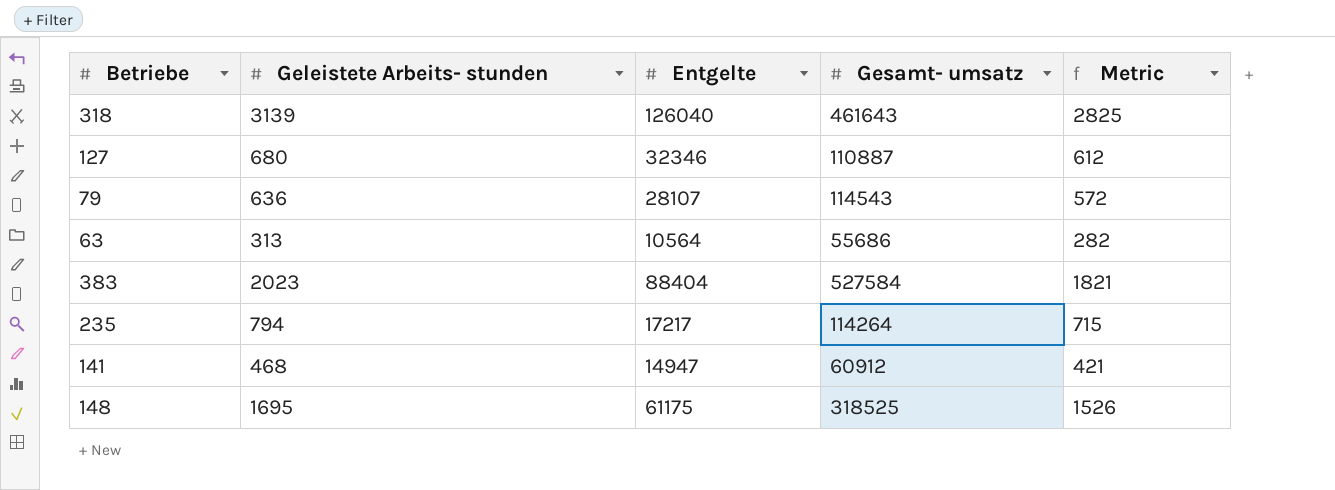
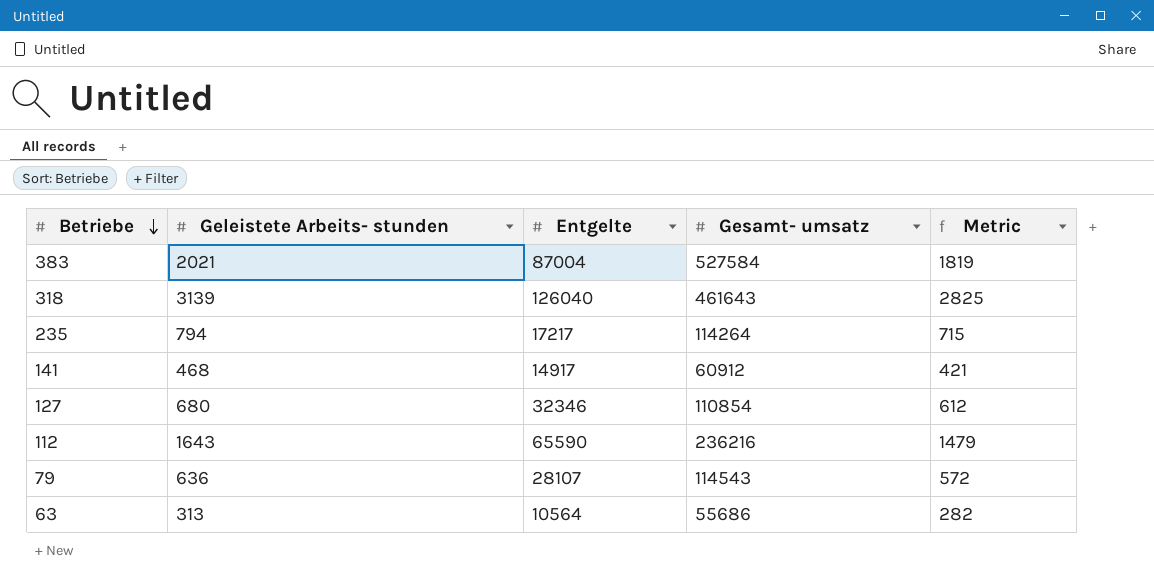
row order: none -> Betriebe descending
row 148: 1695 | 61175 | 318525 | 1526 -> none
383 | Geleistete Arbeits- stunden: 2023 -> 2021
383 | Entgelte: 88404 -> 87004
383 | Metric: 1821 -> 1819
141 | Entgelte: 14947 -> 14917
127 | Gesamt- umsatz: 110887 -> 110854
row 112: none -> 1643 | 65590 | 236216 | 1479

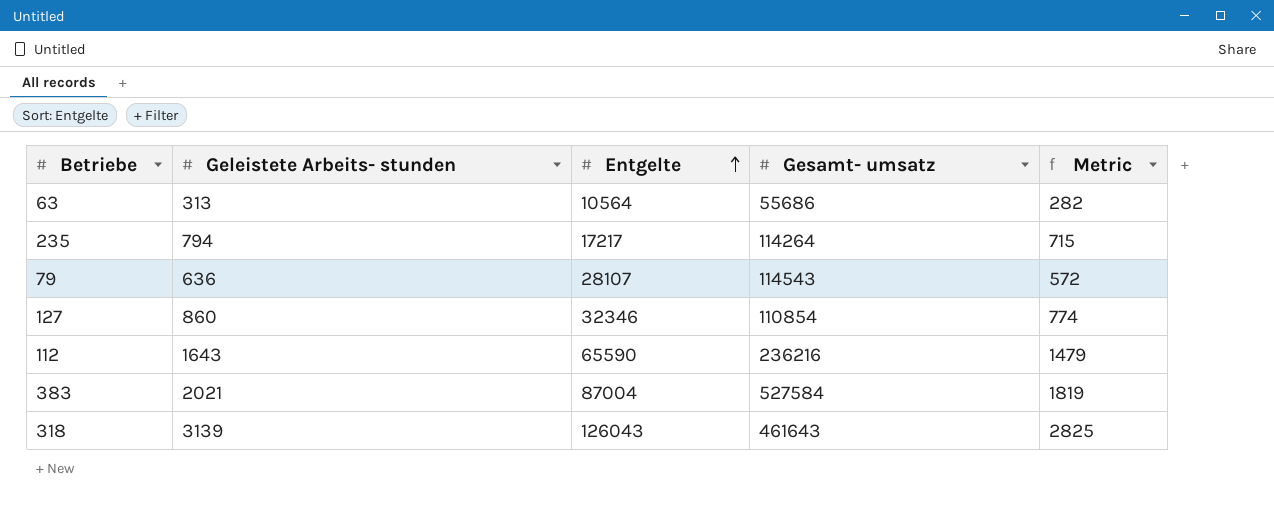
row order: Betriebe descending -> Entgelte ascending
row 141: 468 | 14917 | 60912 | 421 -> none
127 | Geleistete Arbeits- stunden: 680 -> 860
127 | Metric: 612 -> 774
318 | Entgelte: 126040 -> 126043

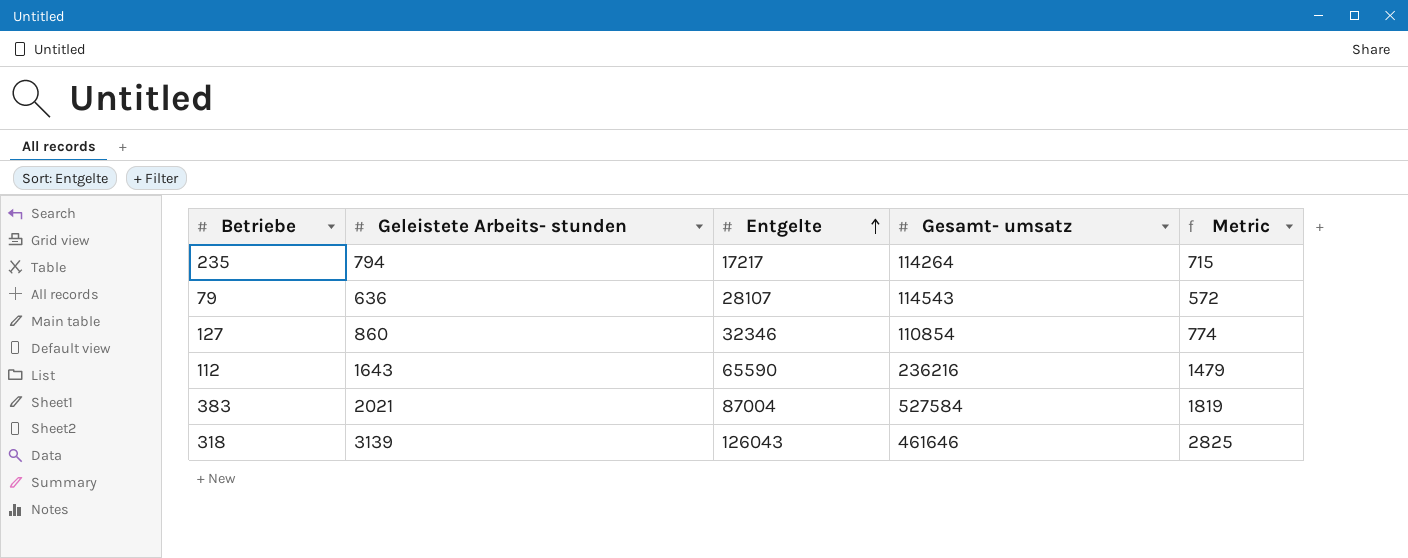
row 63: 313 | 10564 | 55686 | 282 -> none
318 | Gesamt- umsatz: 461643 -> 461646

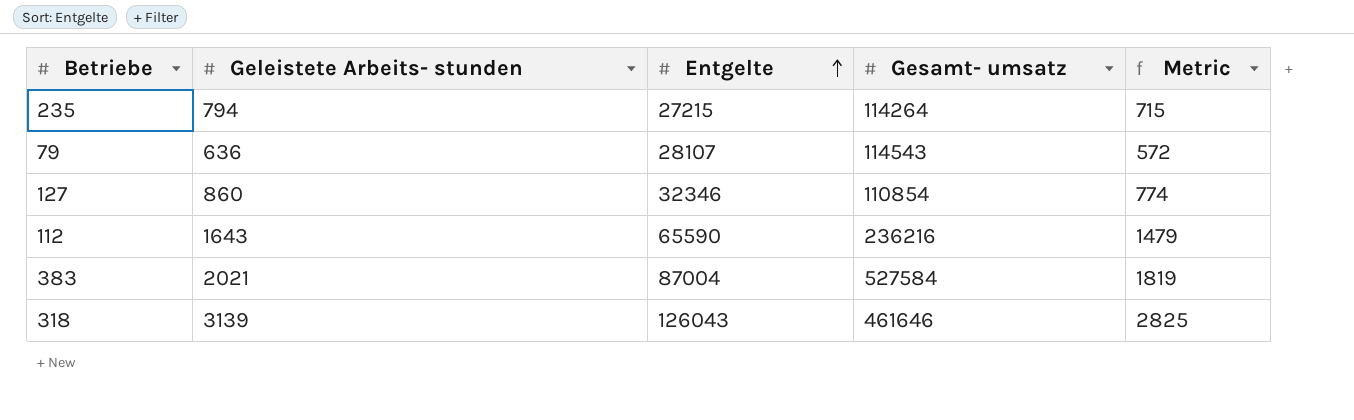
235 | Entgelte: 17217 -> 27215

